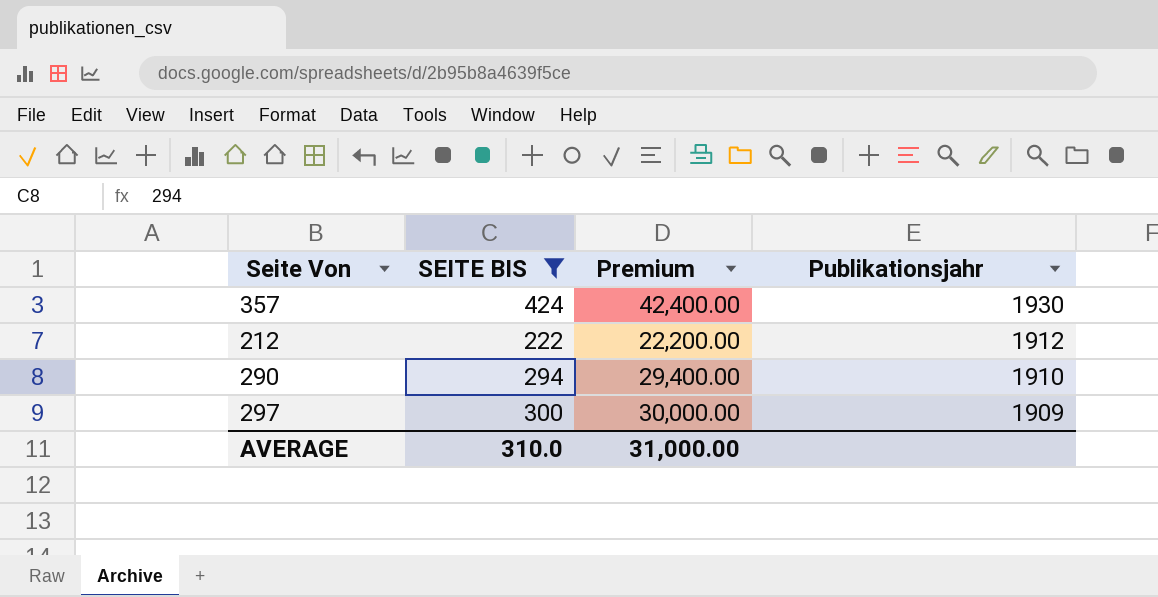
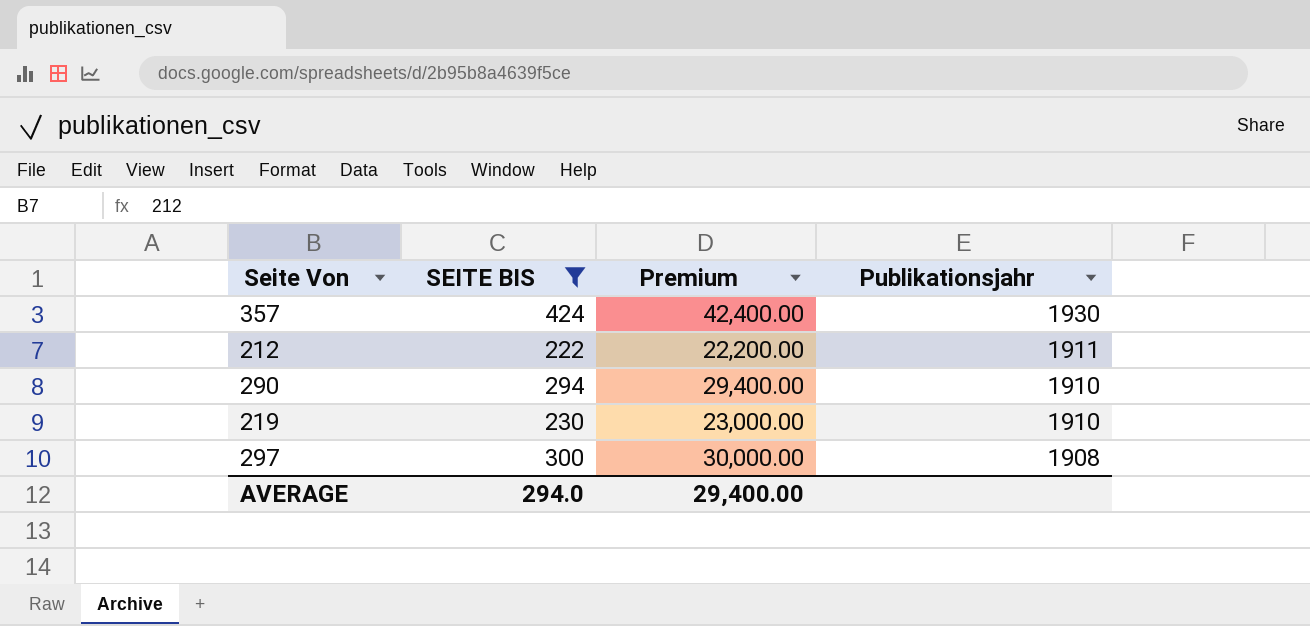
212 | Publikationsjahr: 1912 -> 1911
row 219: none -> 230 | 23,000.00 | 1910
297 | Publikationsjahr: 1909 -> 1908
AVERAGE | SEITE BIS: 310.0 -> 294.0
AVERAGE | Premium: 31,000.00 -> 29,400.00

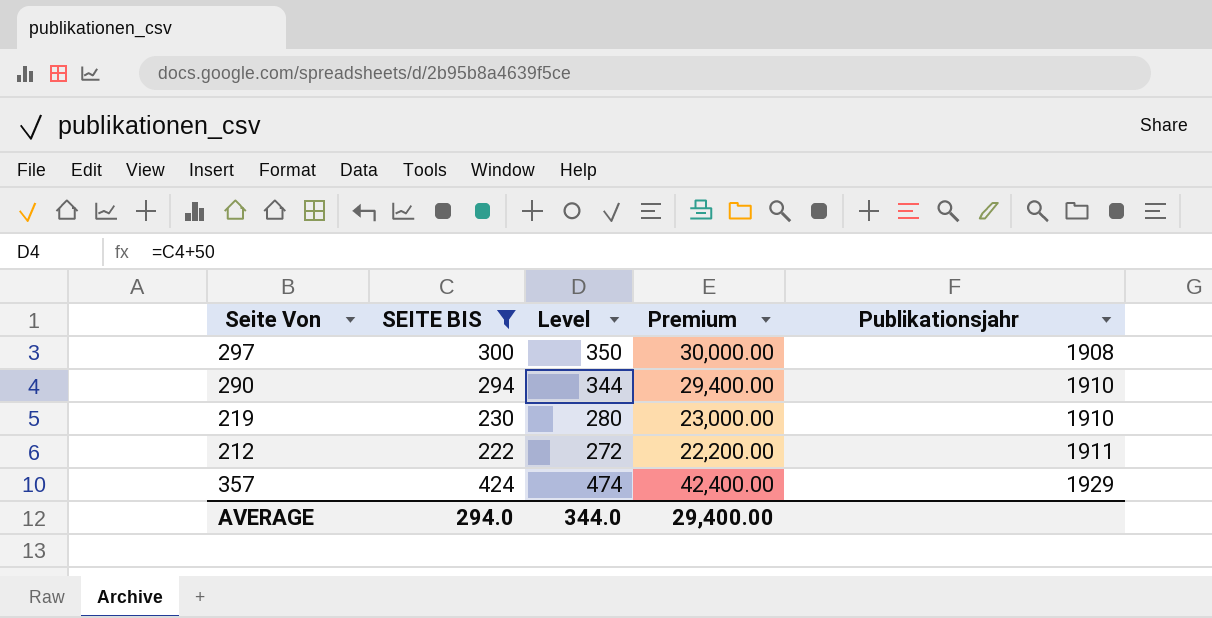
row order: Publikationsjahr descending -> Publikationsjahr ascending
column Level | formula: none -> [SEITE BIS] + 50
357 | Publikationsjahr: 1930 -> 1929

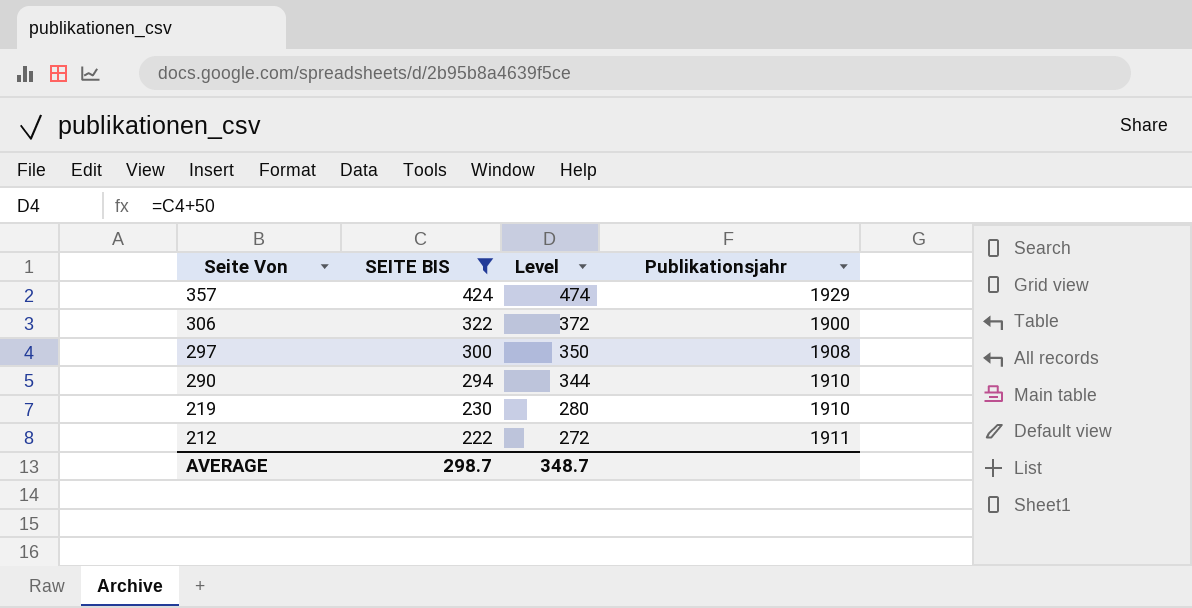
row order: Publikationsjahr ascending -> Seite Von descending
column Premium | formula: [SEITE BIS] * 100 -> none
row 306: none -> 322 | 372 | 1900
AVERAGE | SEITE BIS: 294.0 -> 298.7
AVERAGE | Level: 344.0 -> 348.7

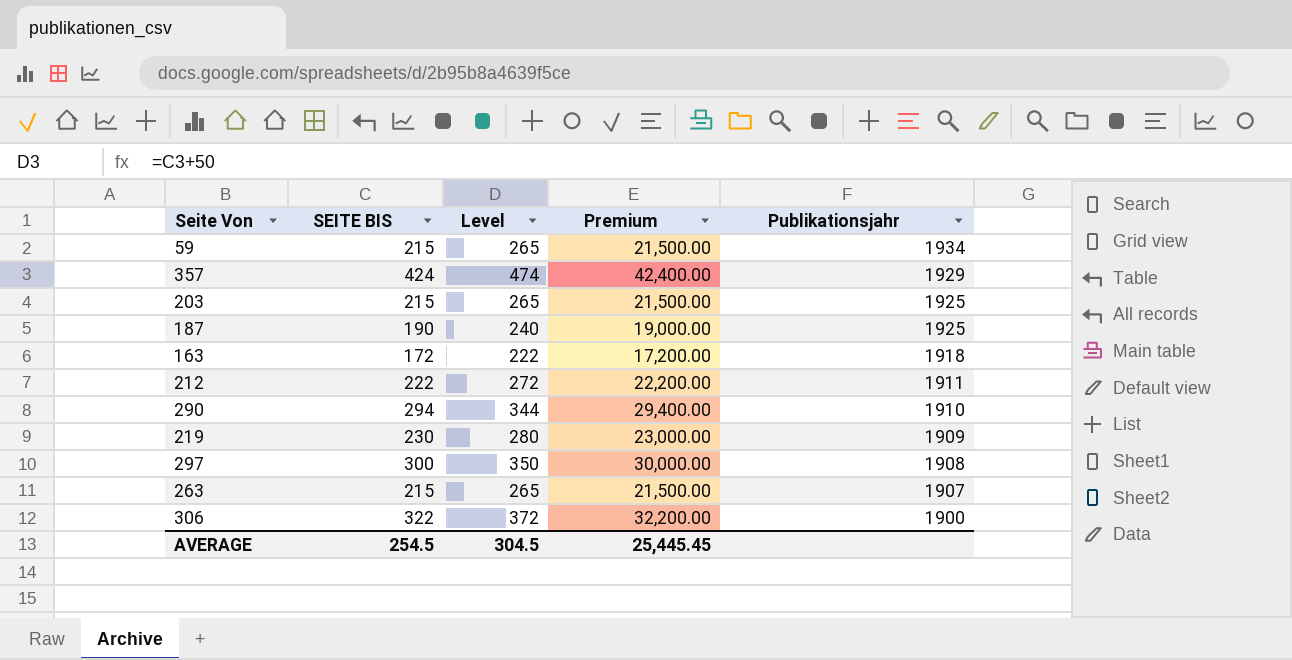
filter: SEITE BIS >= 222 -> none
row order: Seite Von descending -> Publikationsjahr descending
column Premium | formula: none -> [SEITE BIS] * 100
219 | Publikationsjahr: 1910 -> 1909
AVERAGE | SEITE BIS: 298.7 -> 254.5
AVERAGE | Level: 348.7 -> 304.5

